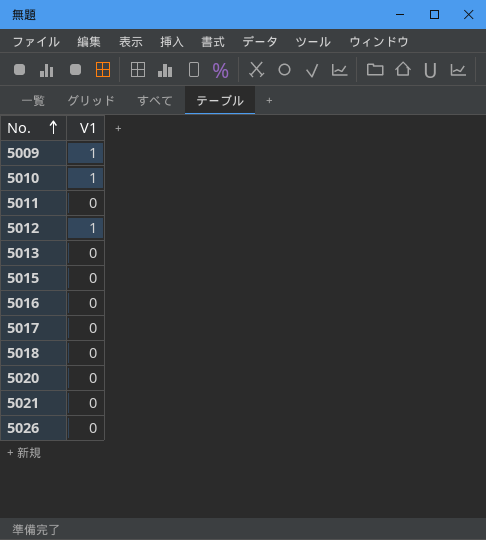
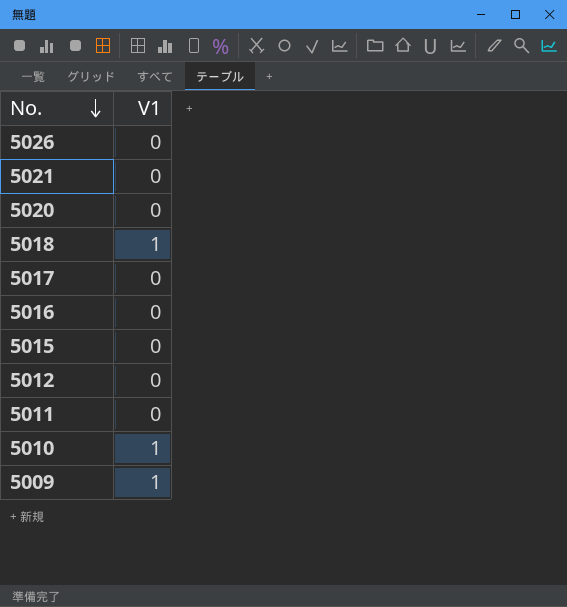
row order: No. ascending -> No. descending
row 5013: 0 -> none
5018 | V1: 0 -> 1
5012 | V1: 1 -> 0

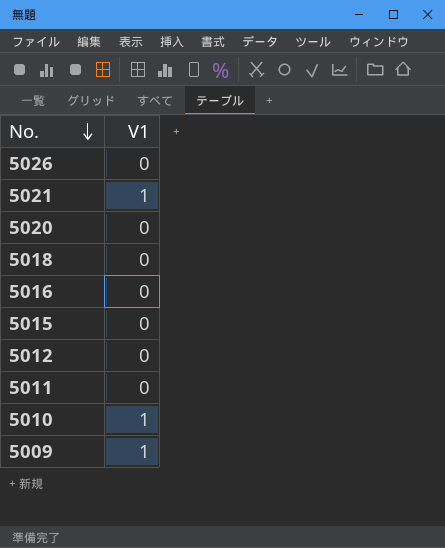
row 5017: 0 -> none
5021 | V1: 0 -> 1
5018 | V1: 1 -> 0

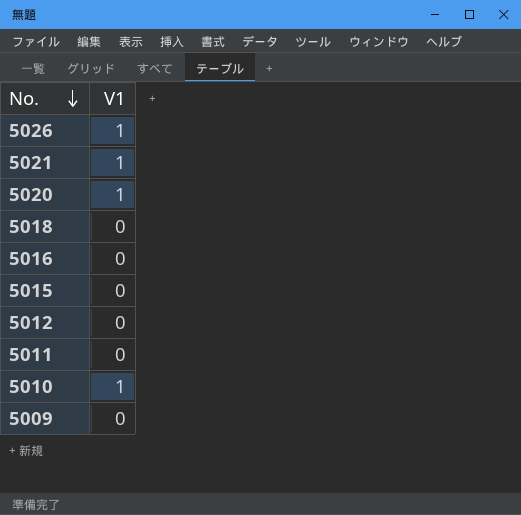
5026 | V1: 0 -> 1
5020 | V1: 0 -> 1
5009 | V1: 1 -> 0

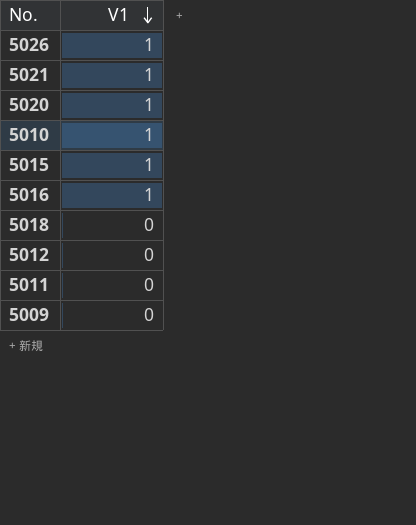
row order: No. descending -> V1 descending
5015 | V1: 0 -> 1
5016 | V1: 0 -> 1

